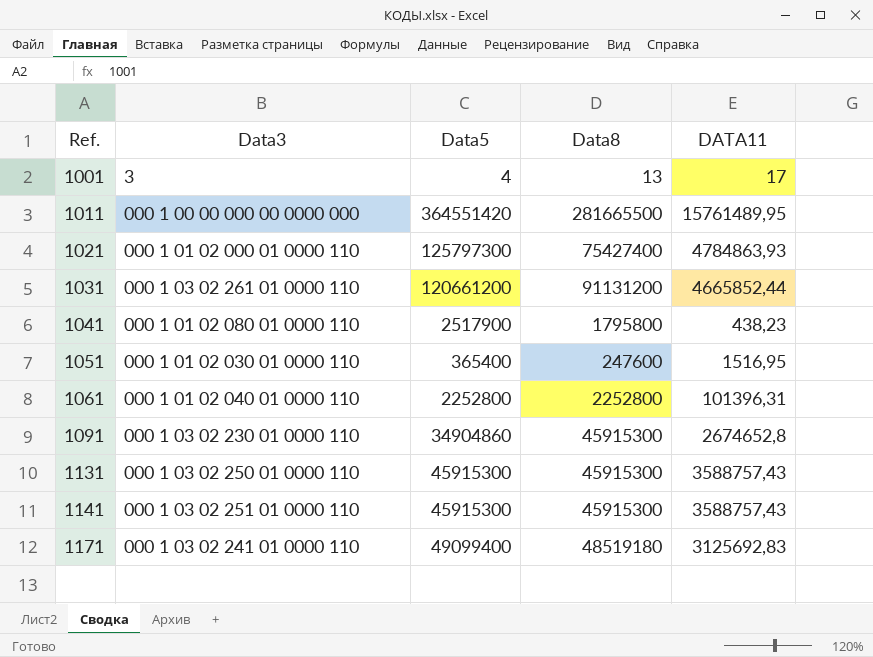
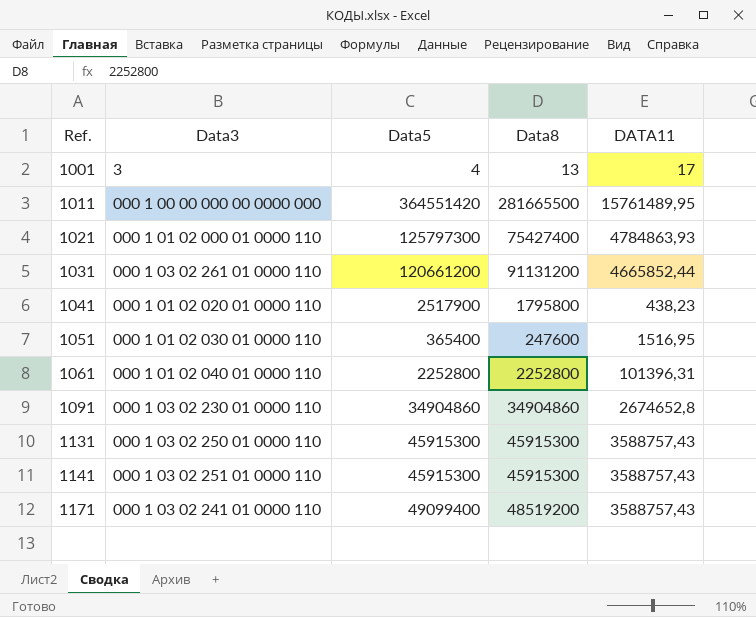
1041 | Data3: 000 1 01 02 080 01 0000 110 -> 000 1 01 02 020 01 0000 110
1091 | Data8: 45915300 -> 34904860
1171 | Data8: 48519180 -> 48519200
1171 | DATA11: 3125692,83 -> 3588757,43

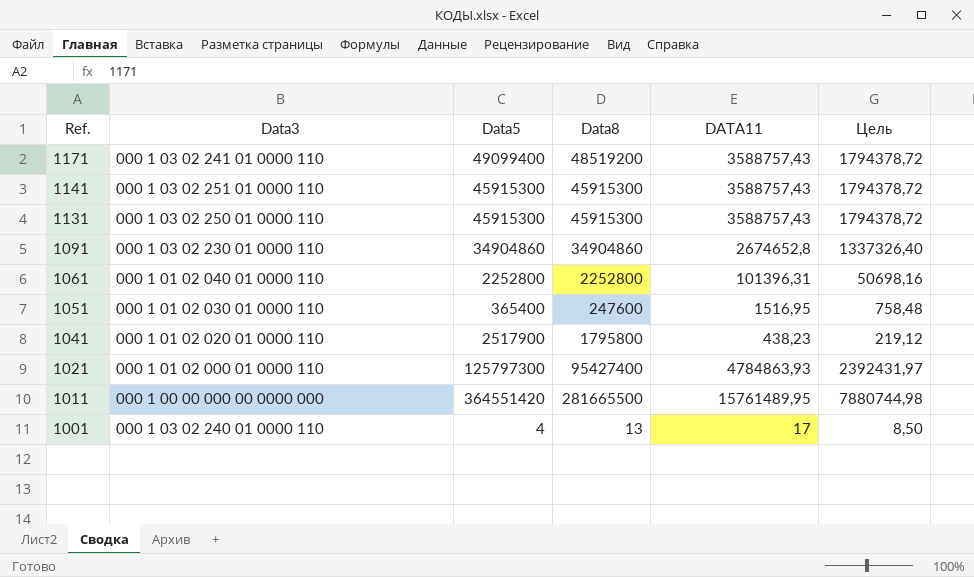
row order: Ref. ascending -> Ref. descending
column Цель | formula: none -> [DATA11] * 0,5
row 1031: 000 1 03 02 261 01 0000 110 | 120661200 | 91131200 | 4665852,44 -> none
1021 | Data8: 75427400 -> 95427400
1001 | Data3: 3 -> 000 1 03 02 240 01 0000 110

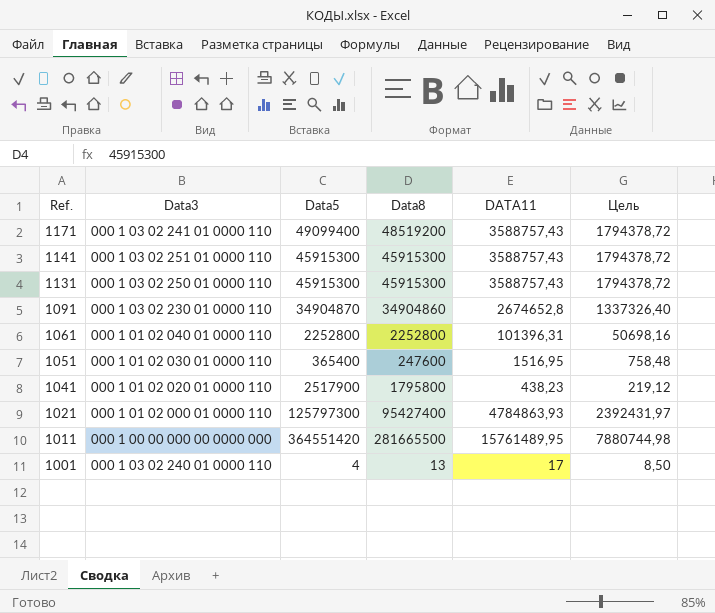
1091 | Data5: 34904860 -> 34904870

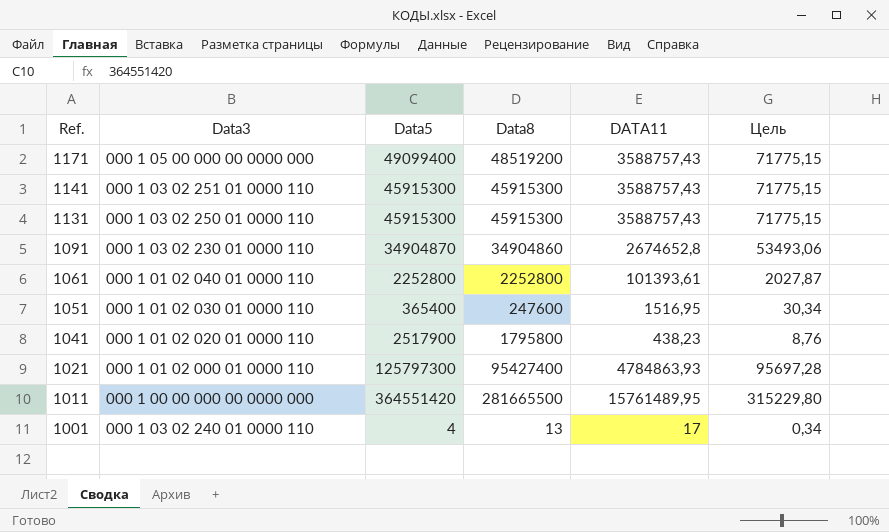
column Цель | formula: [DATA11] * 0,5 -> [DATA11] * 0,02
1171 | Data3: 000 1 03 02 241 01 0000 110 -> 000 1 05 00 000 00 0000 000
1061 | DATA11: 101396,31 -> 101393,61

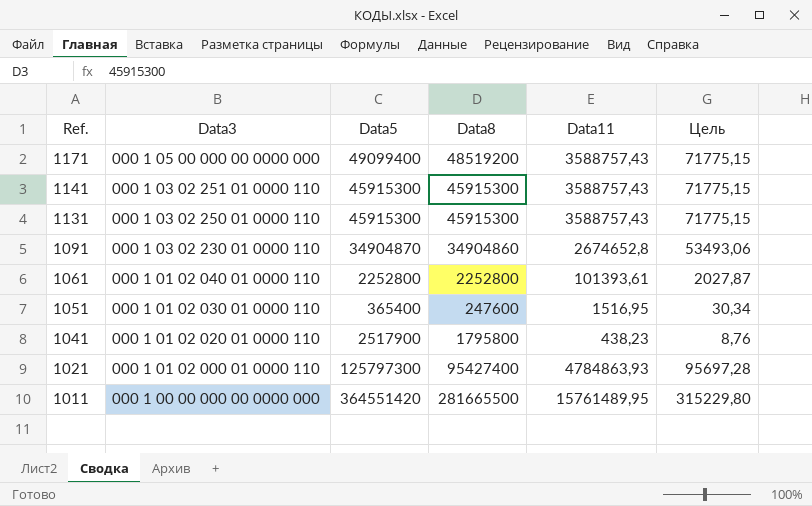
column name: DATA11 -> Data11
row 1001: 000 1 03 02 240 01 0000 110 | 4 | 13 | 17 | 0,34 -> none

